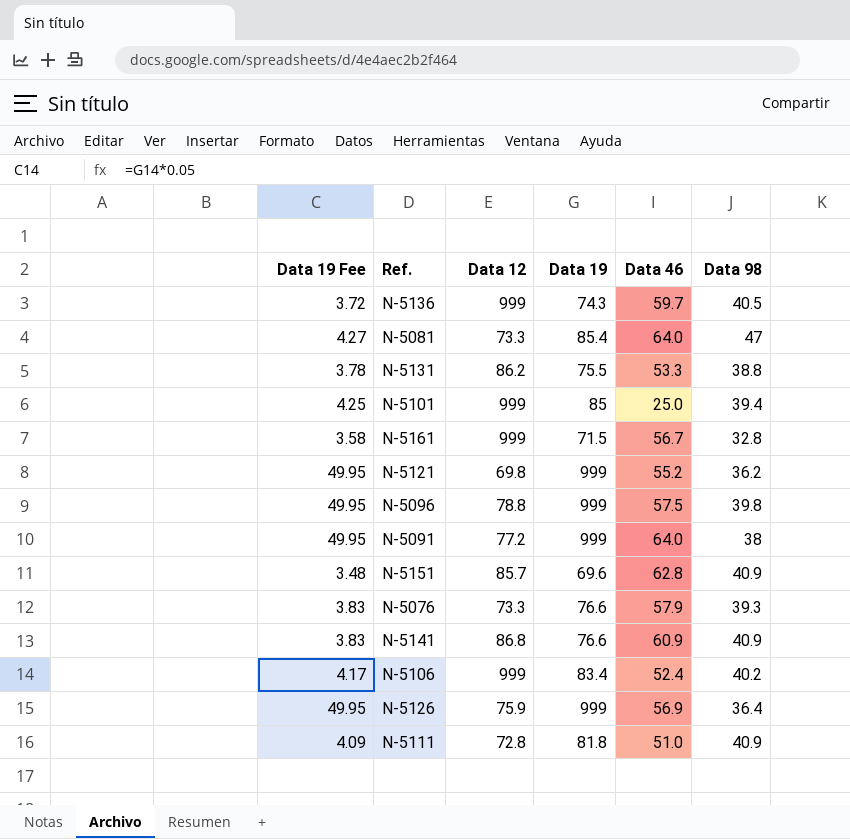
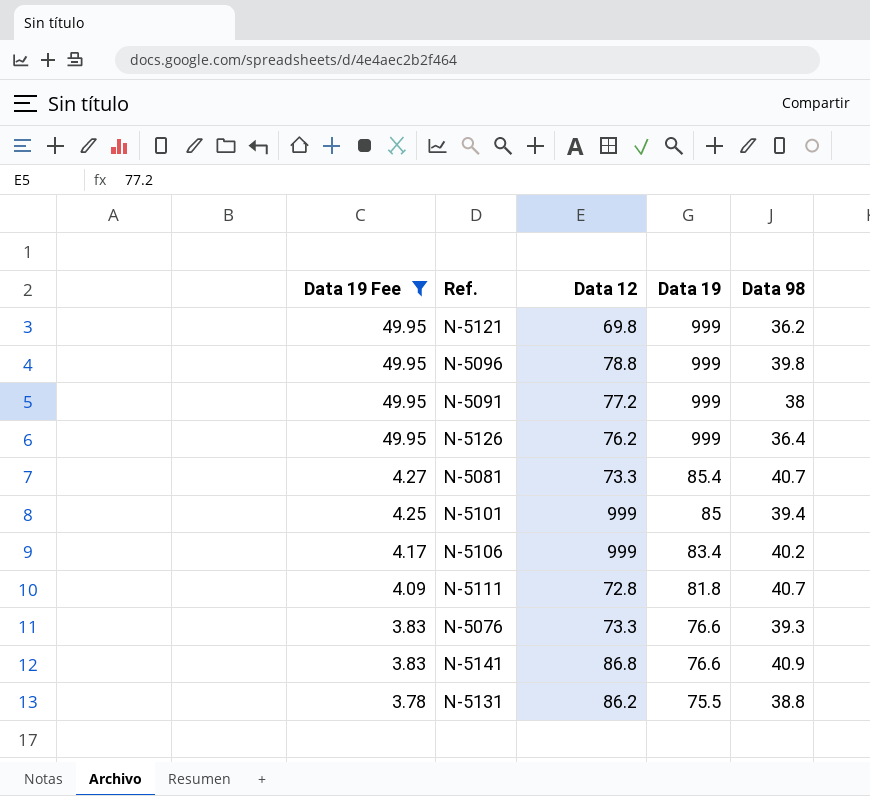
filter: none -> Data 19 Fee >= 3.78
row order: none -> Data 19 Fee descending
column Data 46 | position: 5 -> none
N-5126 | Data 12: 75.9 -> 76.2
N-5081 | Data 98: 47 -> 40.7
N-5111 | Data 98: 40.9 -> 40.7

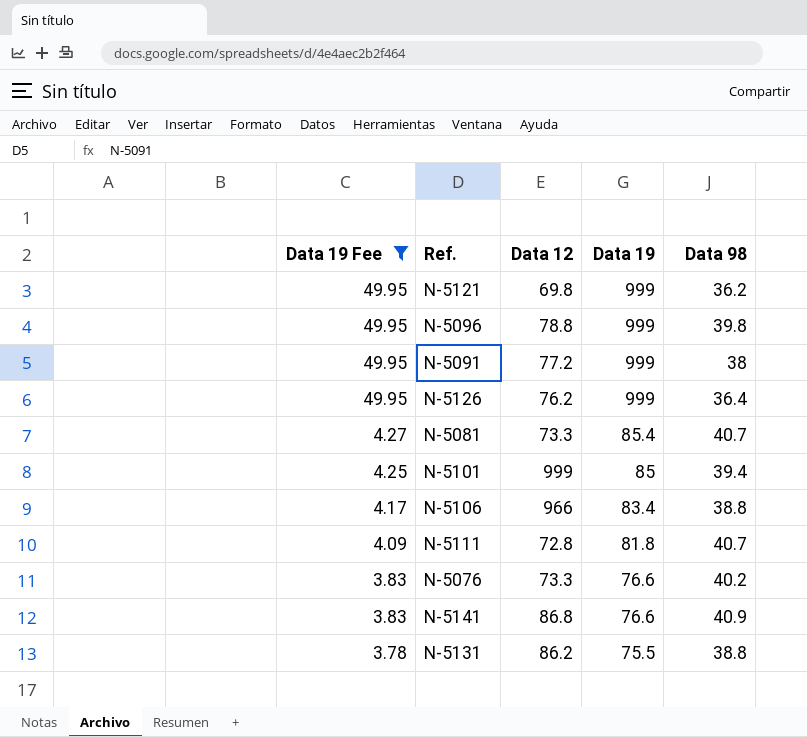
N-5106 | Data 12: 999 -> 966
N-5106 | Data 98: 40.2 -> 38.8
N-5076 | Data 98: 39.3 -> 40.2

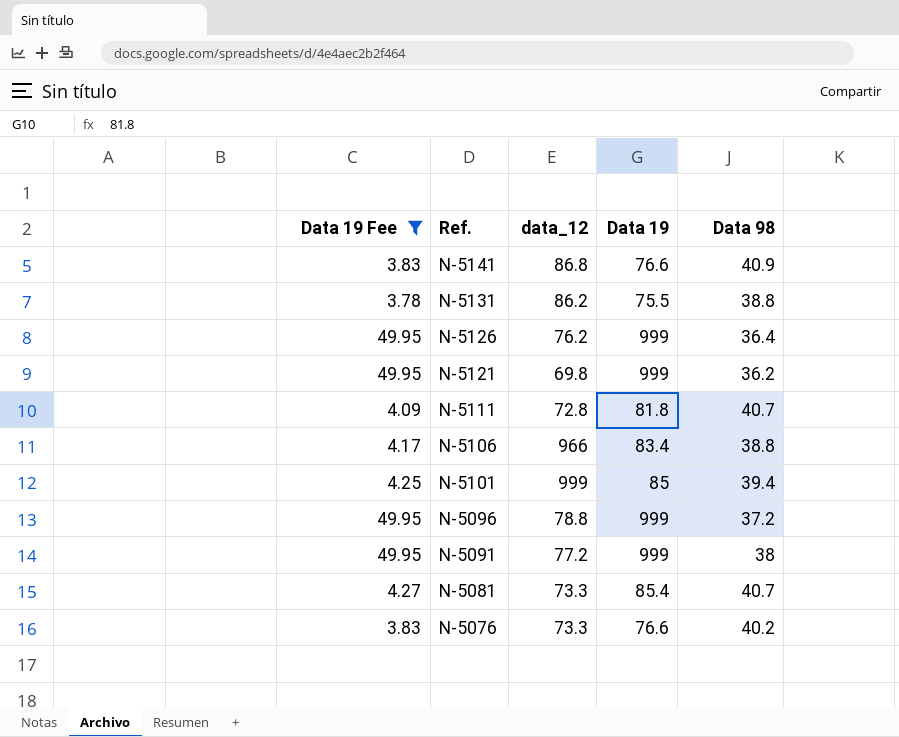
row order: Data 19 Fee descending -> Ref. descending
column name: Data 12 -> data_12
N-5096 | Data 98: 39.8 -> 37.2

